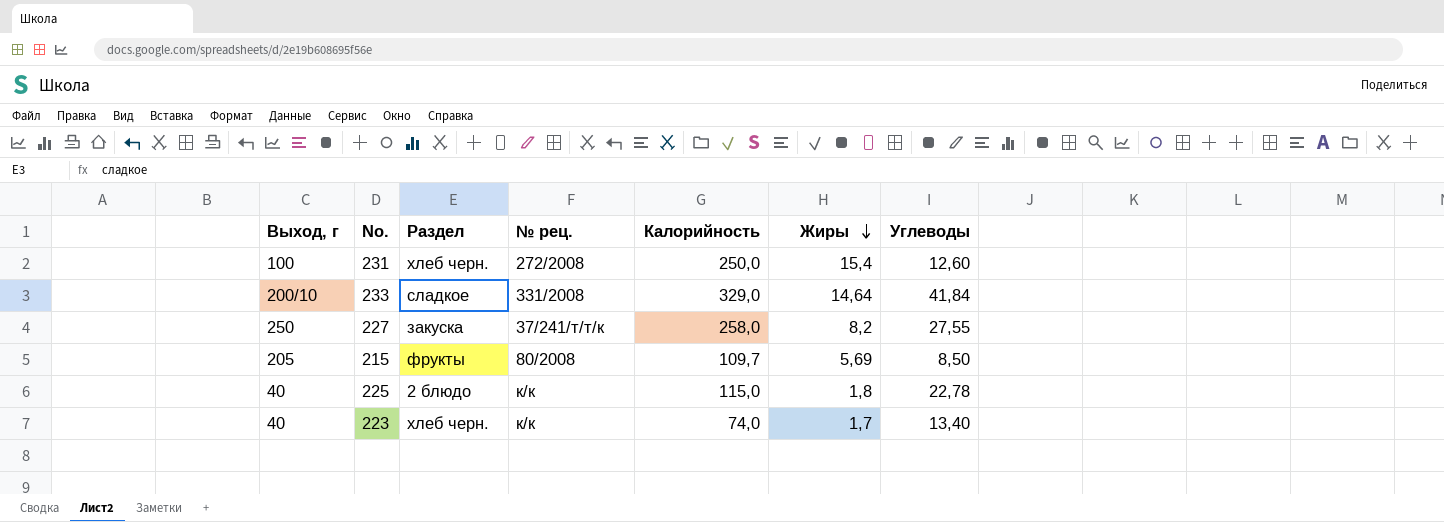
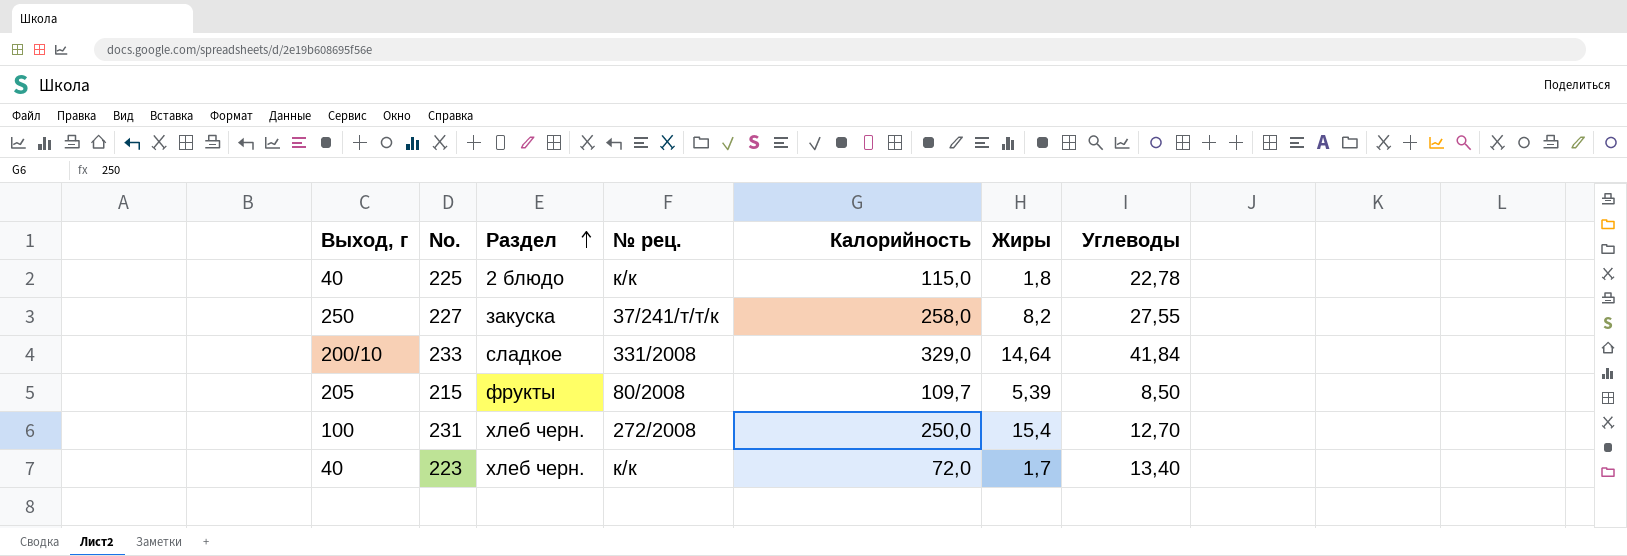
row order: Жиры descending -> Раздел ascending
215 | Жиры: 5,69 -> 5,39
231 | Углеводы: 12,60 -> 12,70
223 | Калорийность: 74,0 -> 72,0

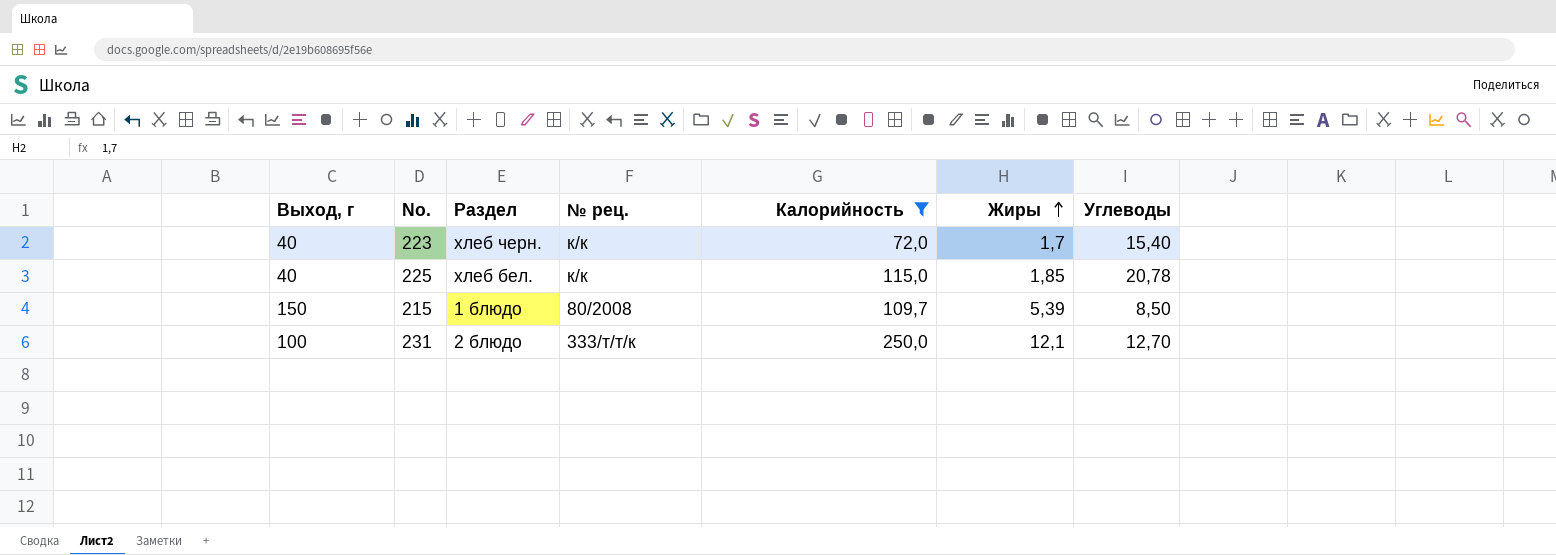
filter: none -> Калорийность <= 250,0
row order: Раздел ascending -> Жиры ascending
223 | Углеводы: 13,40 -> 15,40
225 | Раздел: 2 блюдо -> хлеб бел.
225 | Жиры: 1,8 -> 1,85
225 | Углеводы: 22,78 -> 20,78
215 | Выход, г: 205 -> 150
215 | Раздел: фрукты -> 1 блюдо
231 | Раздел: хлеб черн. -> 2 блюдо
231 | № рец.: 272/2008 -> 333/т/т/к
231 | Жиры: 15,4 -> 12,1

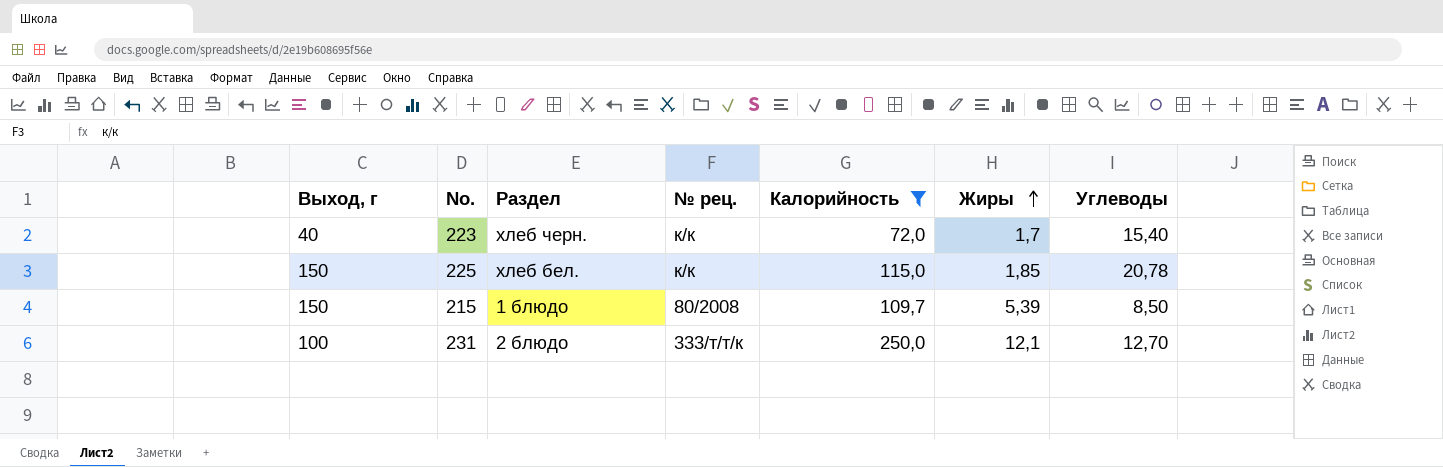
225 | Выход, г: 40 -> 150

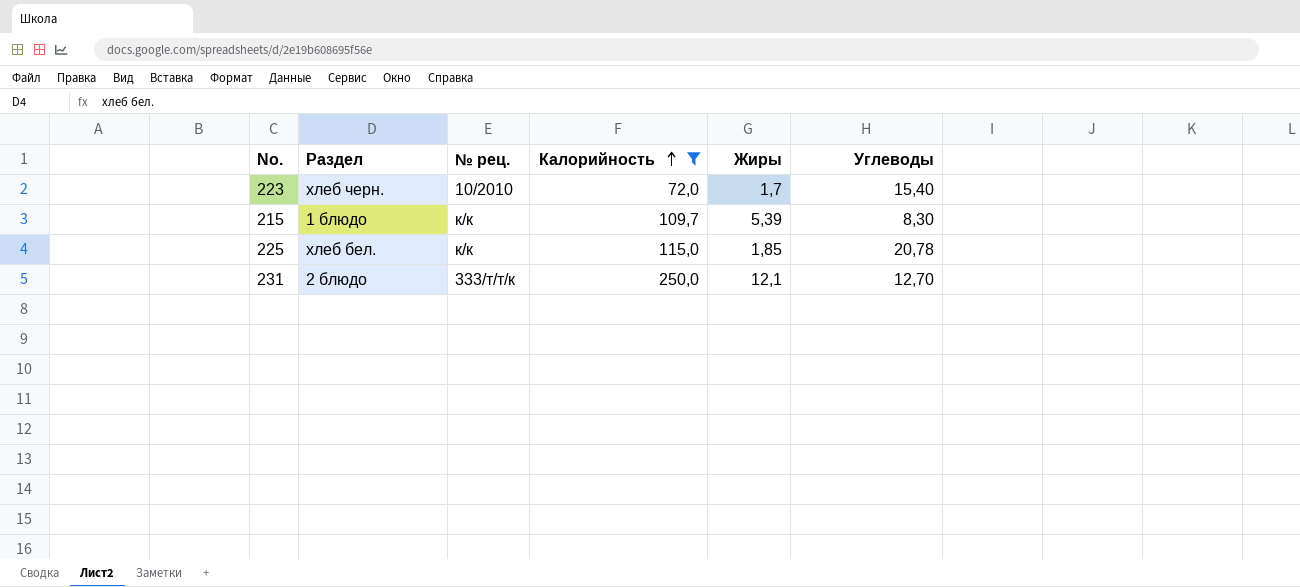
row order: Жиры ascending -> Калорийность ascending
column Выход, г | position: 1 -> none
223 | № рец.: к/к -> 10/2010
215 | № рец.: 80/2008 -> к/к
215 | Углеводы: 8,50 -> 8,30

